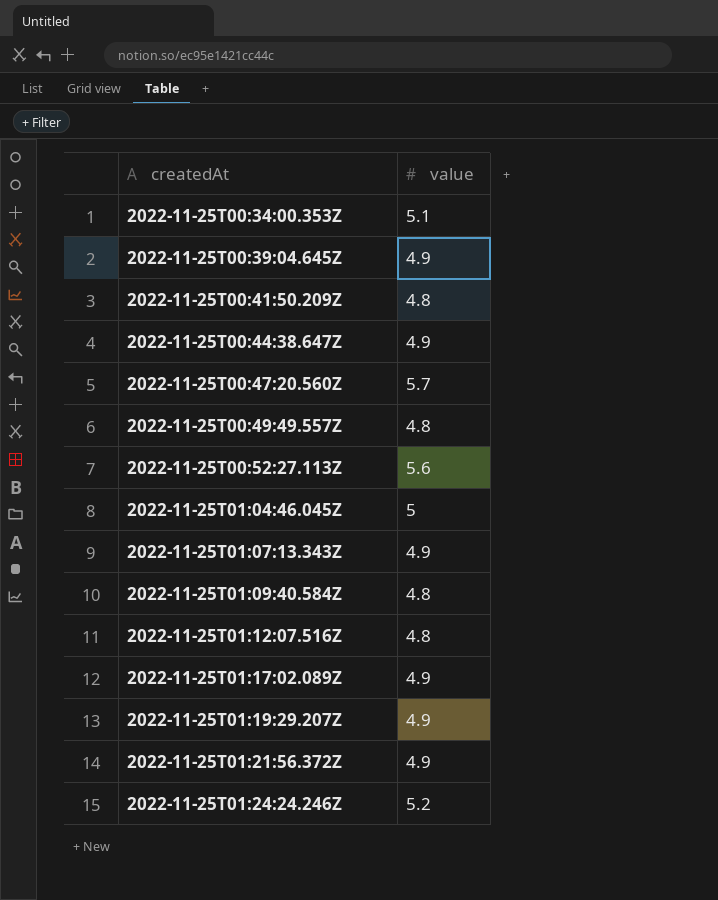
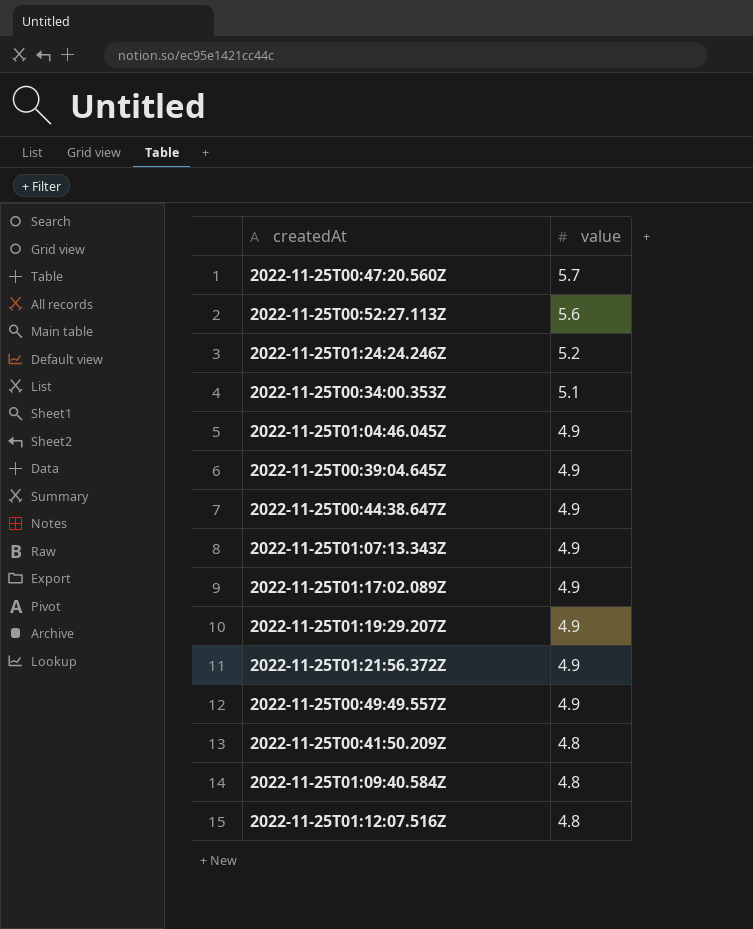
row order: createdAt ascending -> value descending
2022-11-25T01:04:46.045Z | value: 5 -> 4.9
2022-11-25T00:49:49.557Z | value: 4.8 -> 4.9

